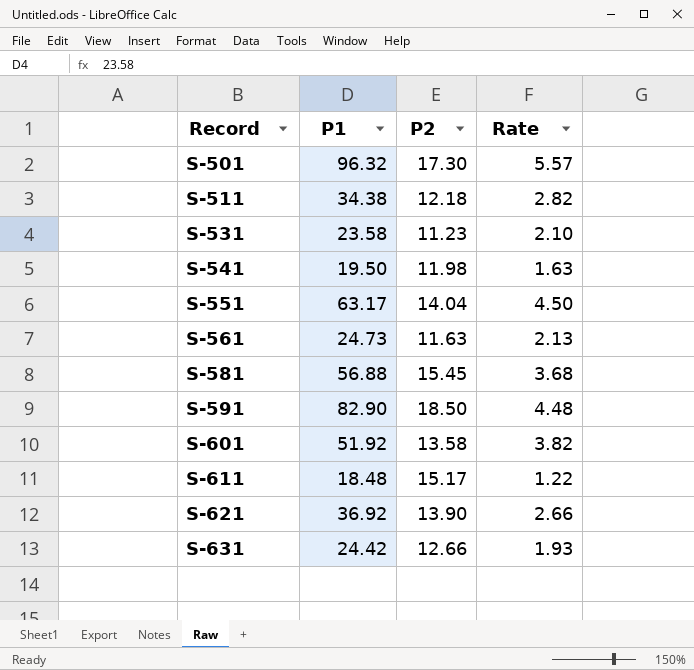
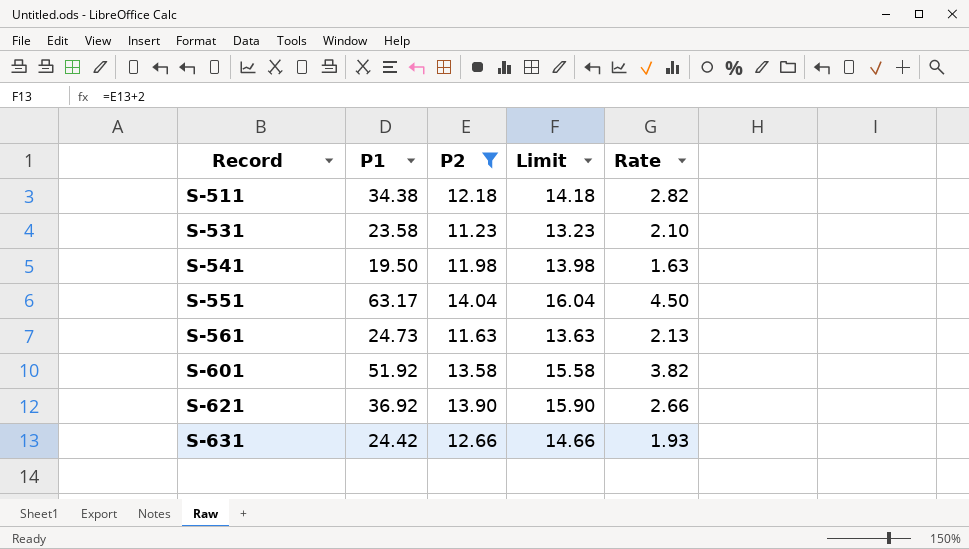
filter: none -> P2 <= 14.04
column Limit | formula: none -> [P2] + 2

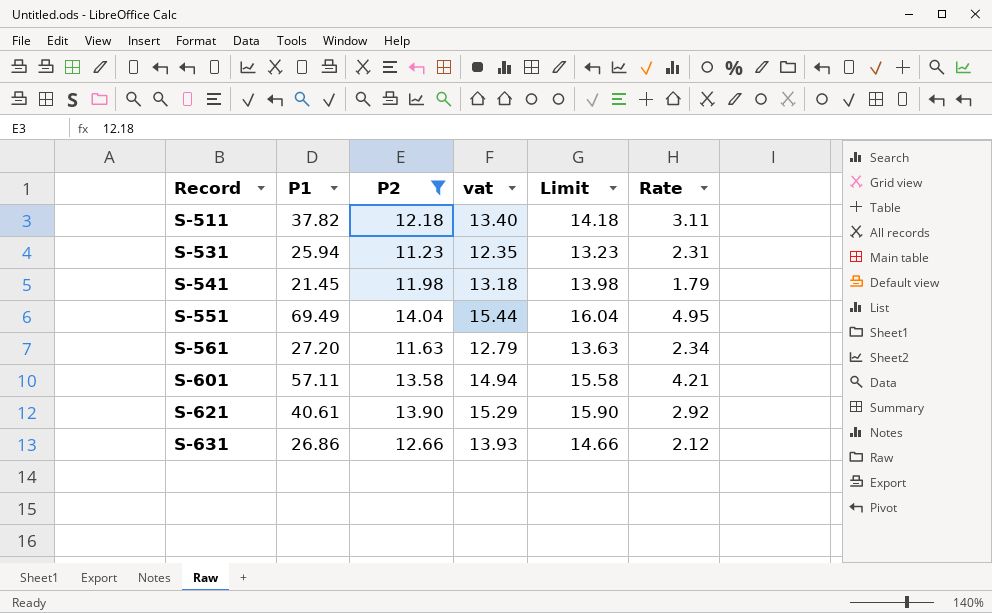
column vat | formula: none -> [P2] * 1.1
S-511 | P1: 34.38 -> 37.82
S-511 | Rate: 2.82 -> 3.11
S-531 | P1: 23.58 -> 25.94
S-531 | Rate: 2.10 -> 2.31
S-541 | P1: 19.50 -> 21.45
S-541 | Rate: 1.63 -> 1.79
S-551 | P1: 63.17 -> 69.49
S-551 | Rate: 4.50 -> 4.95
S-561 | P1: 24.73 -> 27.20
S-561 | Rate: 2.13 -> 2.34
S-601 | P1: 51.92 -> 57.11
S-601 | Rate: 3.82 -> 4.21
S-621 | P1: 36.92 -> 40.61
S-621 | Rate: 2.66 -> 2.92
S-631 | P1: 24.42 -> 26.86
S-631 | Rate: 1.93 -> 2.12

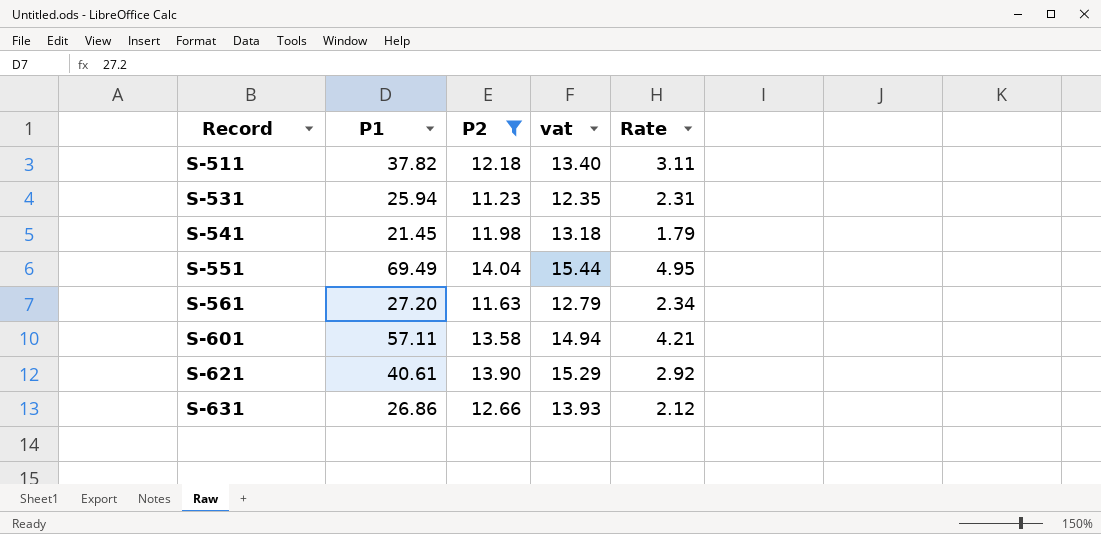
column Limit | formula: [P2] + 2 -> none

